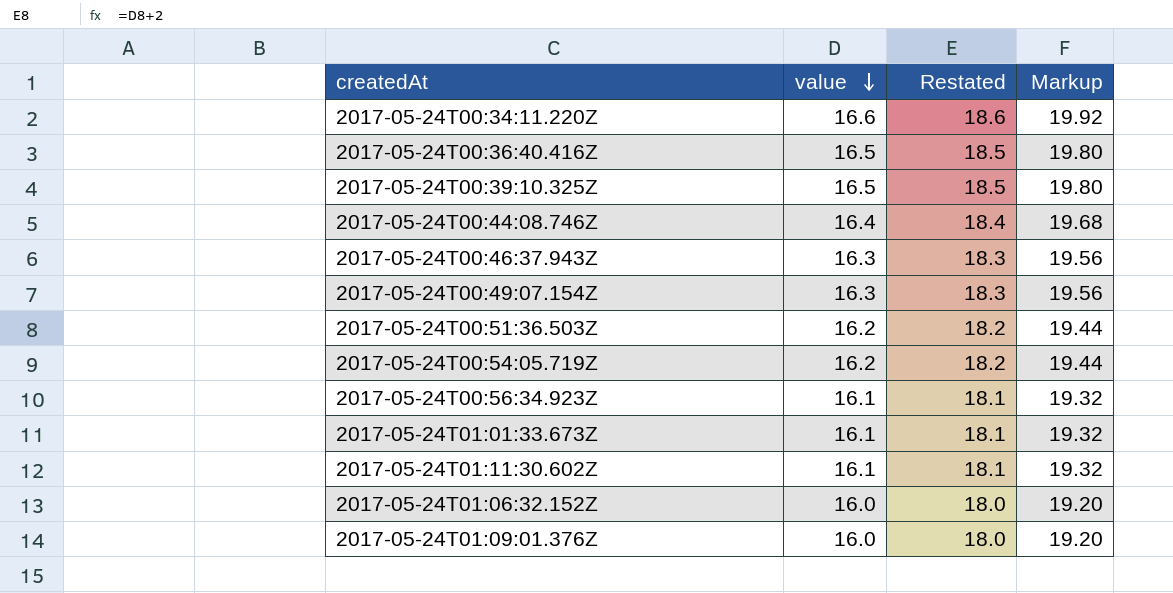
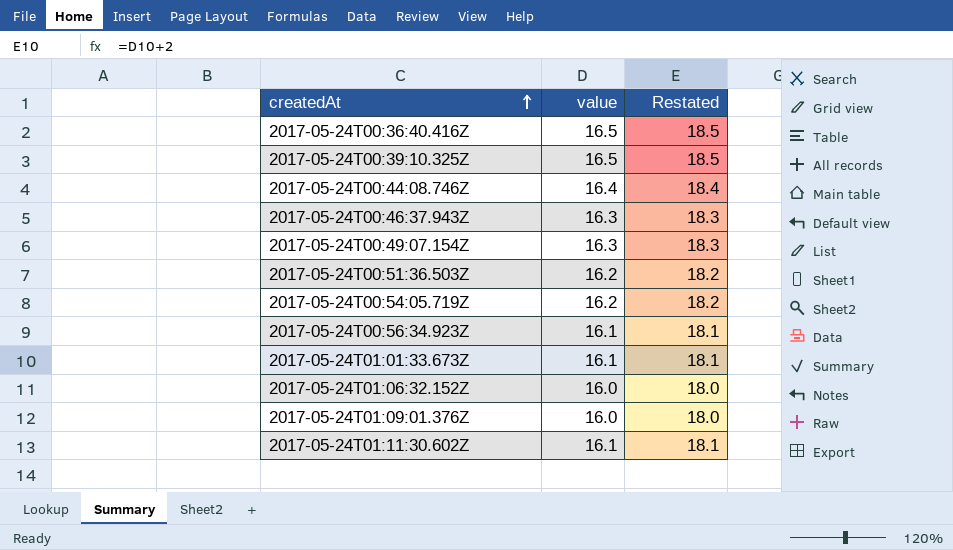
row order: value descending -> createdAt ascending
column Markup | formula: [value] * 1.2 -> none
row 2017-05-24T00:34:11.220Z: 16.6 | 18.6 | 19.92 -> none

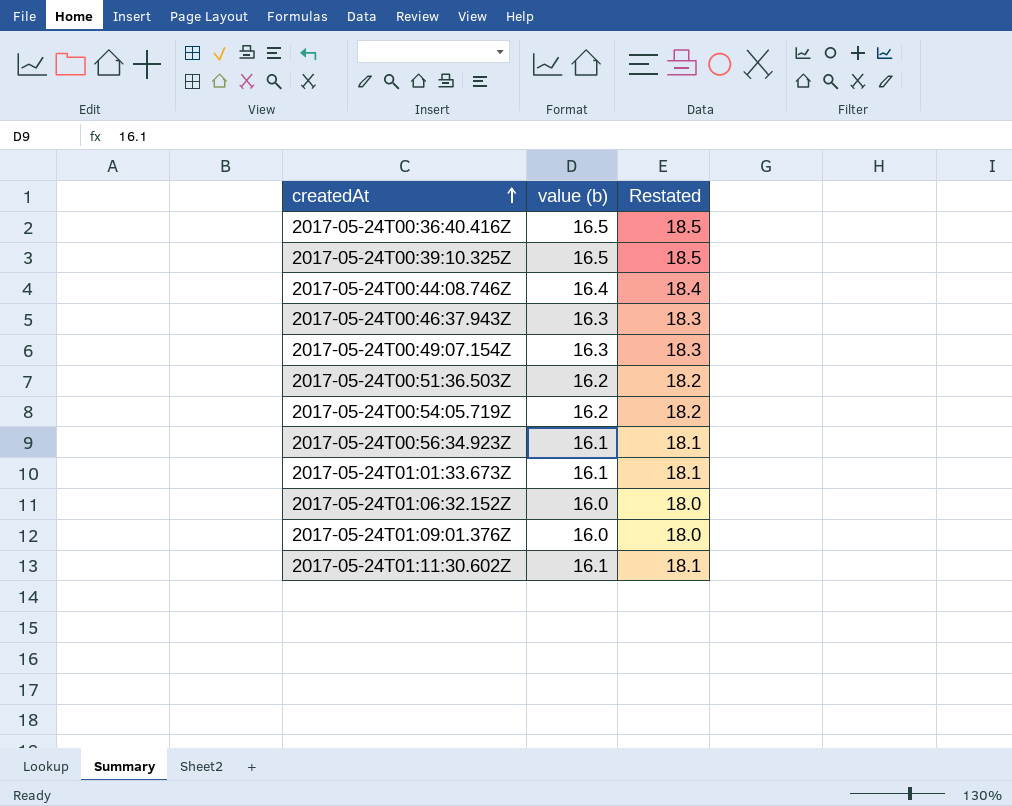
column name: value -> value (b)

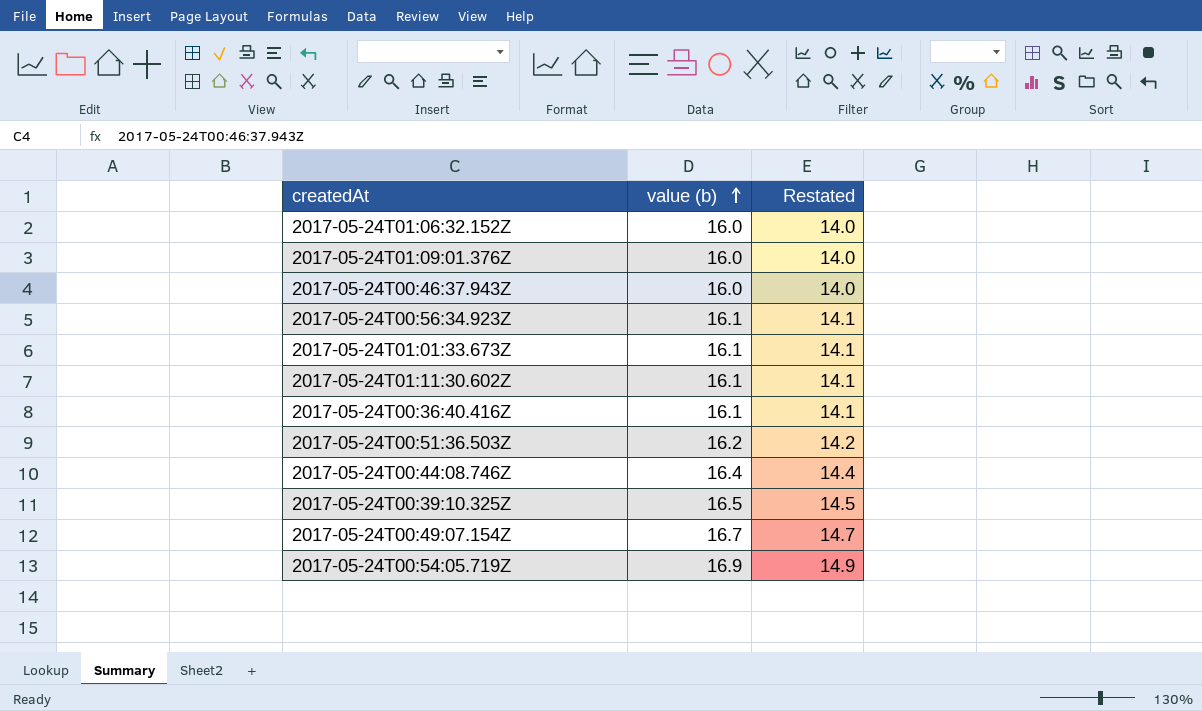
row order: createdAt ascending -> value (b) ascending
column Restated | formula: [value (b)] + 2 -> [value (b)] - 2
2017-05-24T00:46:37.943Z | value (b): 16.3 -> 16.0
2017-05-24T00:36:40.416Z | value (b): 16.5 -> 16.1
2017-05-24T00:49:07.154Z | value (b): 16.3 -> 16.7
2017-05-24T00:54:05.719Z | value (b): 16.2 -> 16.9

